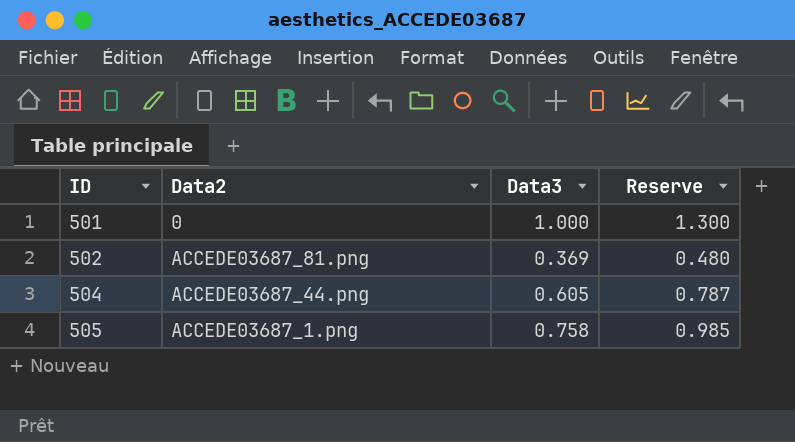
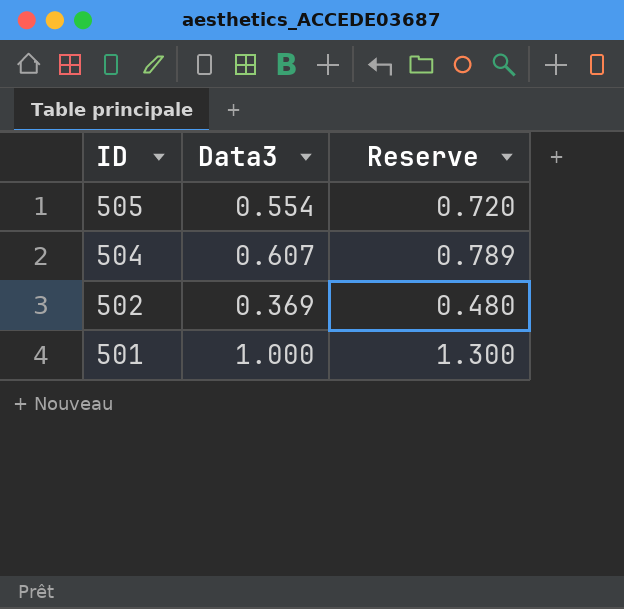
row order: ID ascending -> ID descending
column Data2 | position: 2 -> none
505 | Data3: 0.758 -> 0.554
505 | Reserve: 0.985 -> 0.720
504 | Data3: 0.605 -> 0.607
504 | Reserve: 0.787 -> 0.789

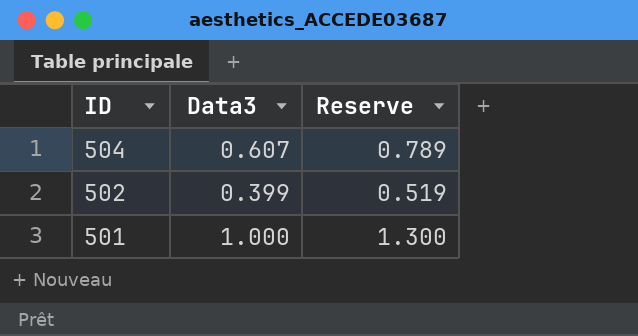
row 505: 0.554 | 0.720 -> none
502 | Data3: 0.369 -> 0.399
502 | Reserve: 0.480 -> 0.519

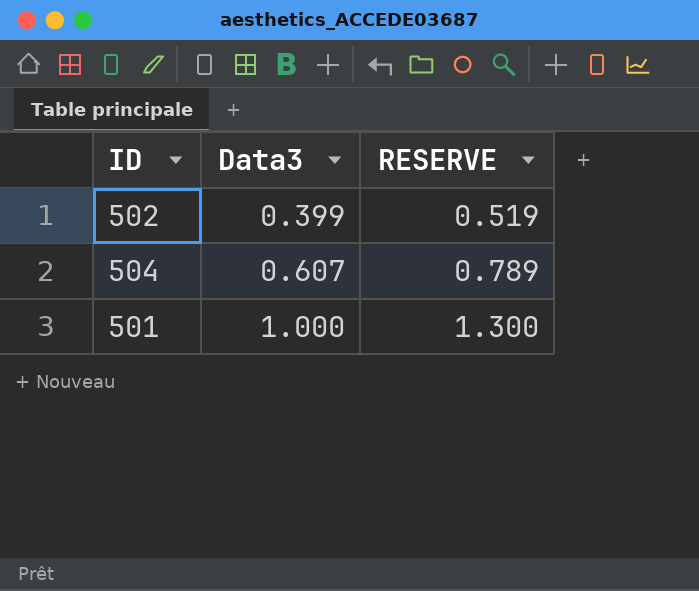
row order: ID descending -> Data3 ascending
column name: Reserve -> RESERVE

